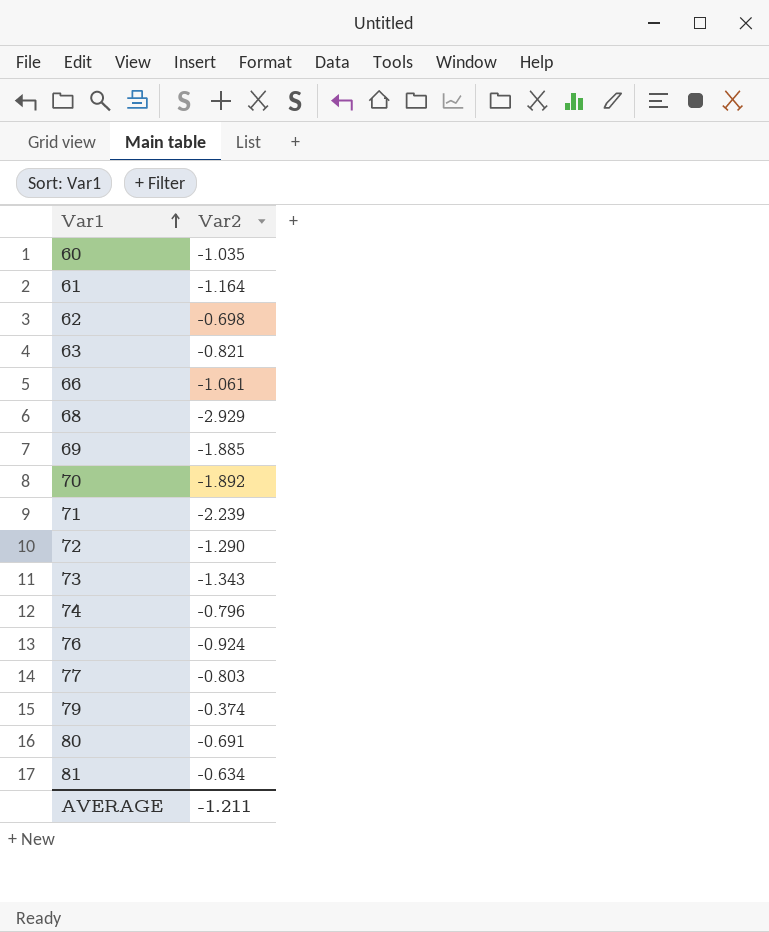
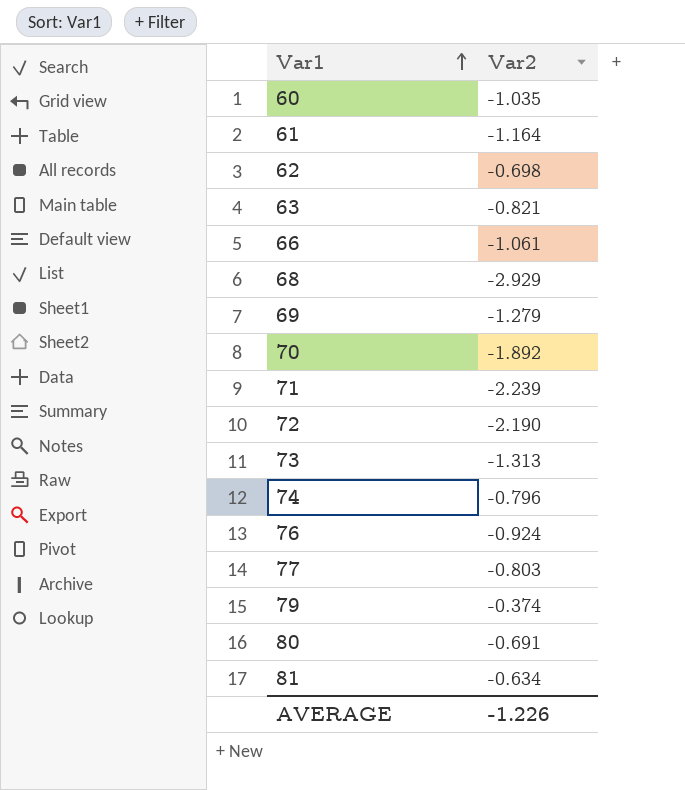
69 | Var2: -1.885 -> -1.279
72 | Var2: -1.290 -> -2.190
73 | Var2: -1.343 -> -1.313
AVERAGE | Var2: -1.211 -> -1.226

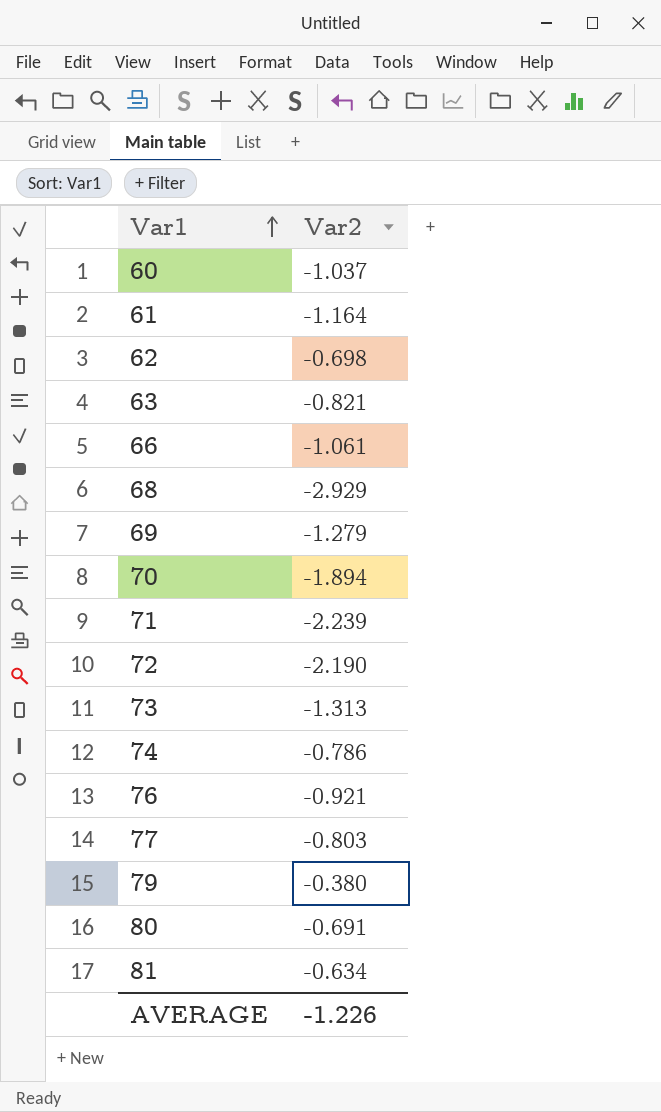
60 | Var2: -1.035 -> -1.037
70 | Var2: -1.892 -> -1.894
74 | Var2: -0.796 -> -0.786
76 | Var2: -0.924 -> -0.921
79 | Var2: -0.374 -> -0.380

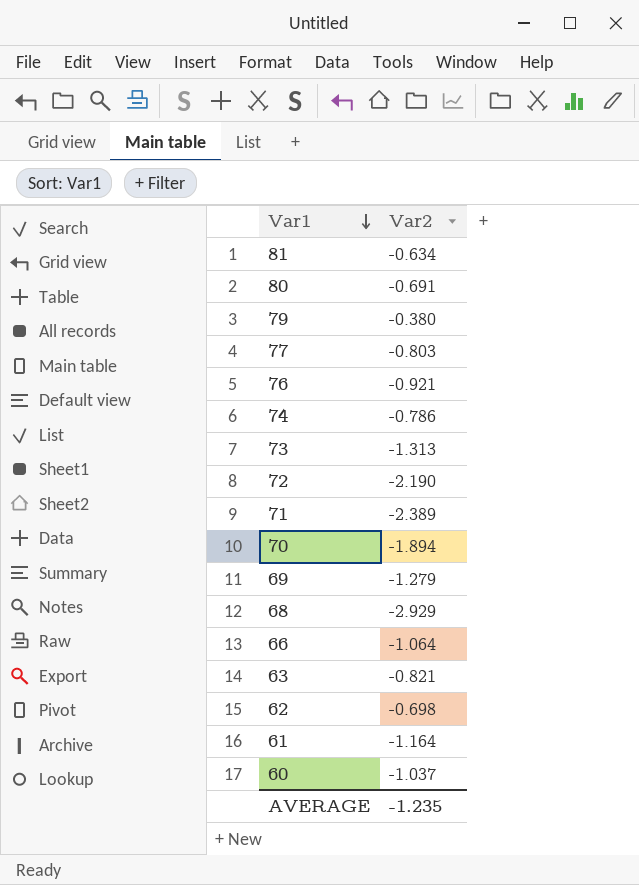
row order: Var1 ascending -> Var1 descending
71 | Var2: -2.239 -> -2.389
66 | Var2: -1.061 -> -1.064
AVERAGE | Var2: -1.226 -> -1.235

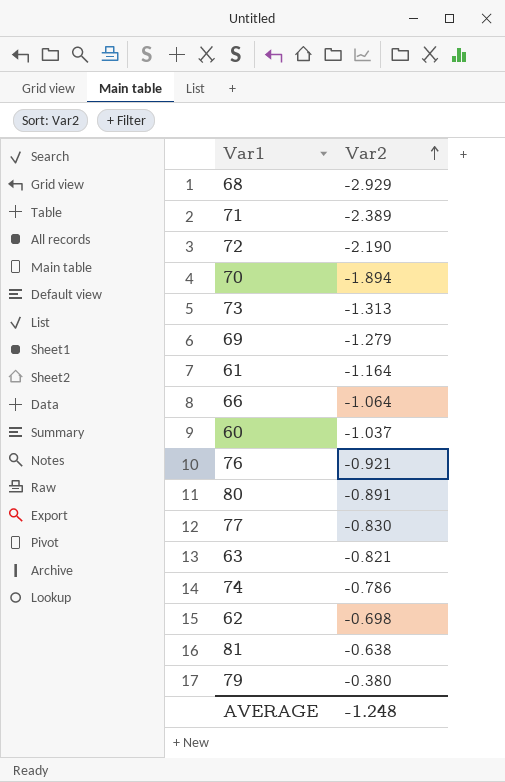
row order: Var1 descending -> Var2 ascending
80 | Var2: -0.691 -> -0.891
77 | Var2: -0.803 -> -0.830
81 | Var2: -0.634 -> -0.638
AVERAGE | Var2: -1.235 -> -1.248

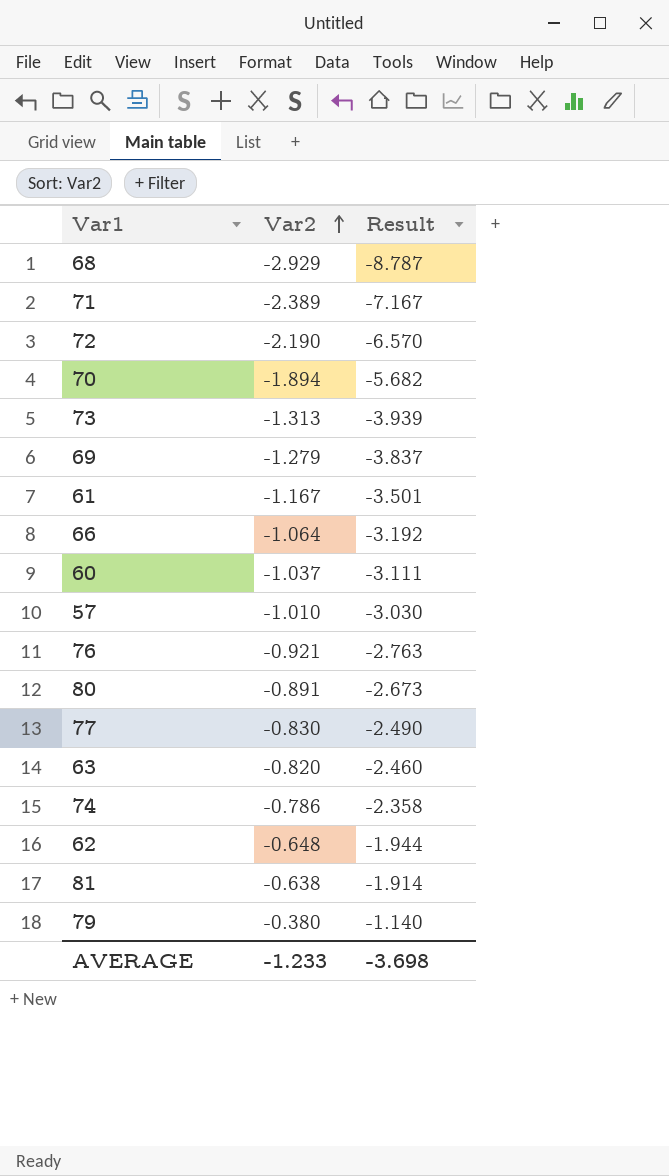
column Result | formula: none -> [Var2] * 3
61 | Var2: -1.164 -> -1.167
row 57: none -> -1.010 | -3.030
63 | Var2: -0.821 -> -0.820
62 | Var2: -0.698 -> -0.648
AVERAGE | Var2: -1.248 -> -1.233

